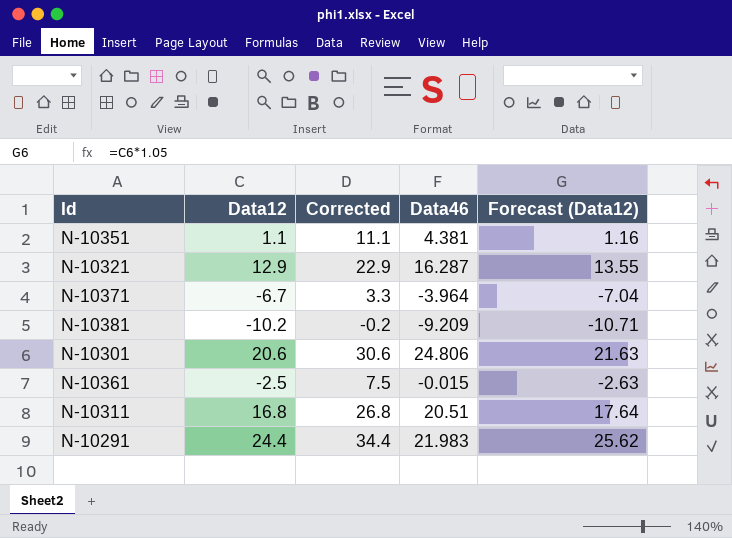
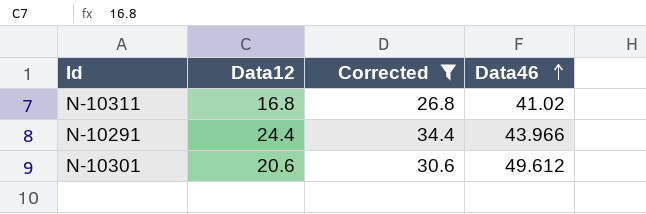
filter: none -> Corrected >= 26.8
row order: none -> Data46 ascending
column Forecast (Data12) | formula: [Data12] * 1.05 -> none
N-10311 | Data46: 20.51 -> 41.02
N-10291 | Data46: 21.983 -> 43.966
N-10301 | Data46: 24.806 -> 49.612

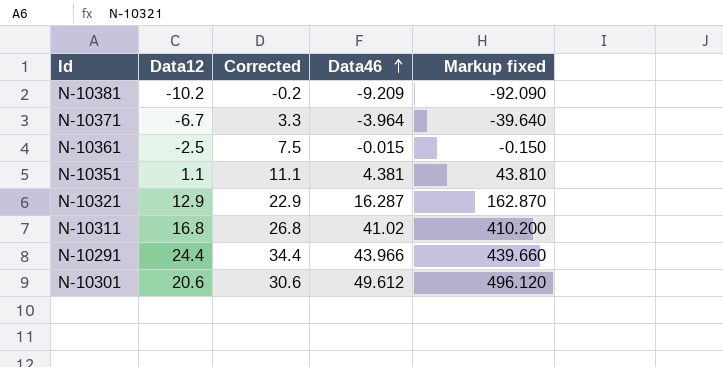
filter: Corrected >= 26.8 -> none
column Markup fixed | formula: none -> [Data46] * 10

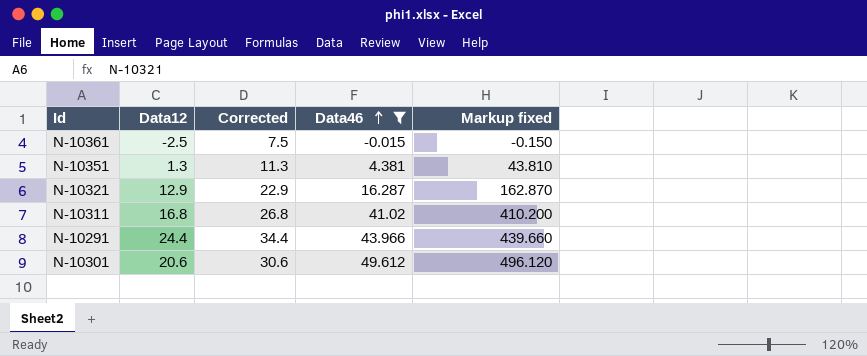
filter: none -> Data46 >= -0.015
N-10351 | Data12: 1.1 -> 1.3
N-10351 | Corrected: 11.1 -> 11.3

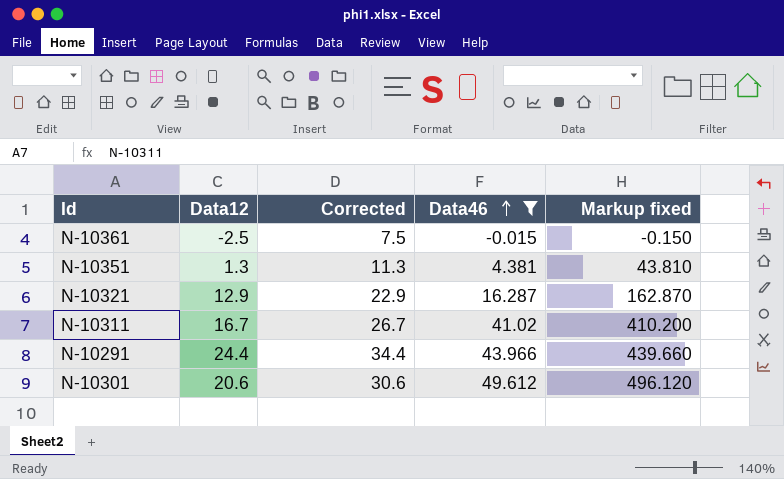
N-10311 | Data12: 16.8 -> 16.7
N-10311 | Corrected: 26.8 -> 26.7

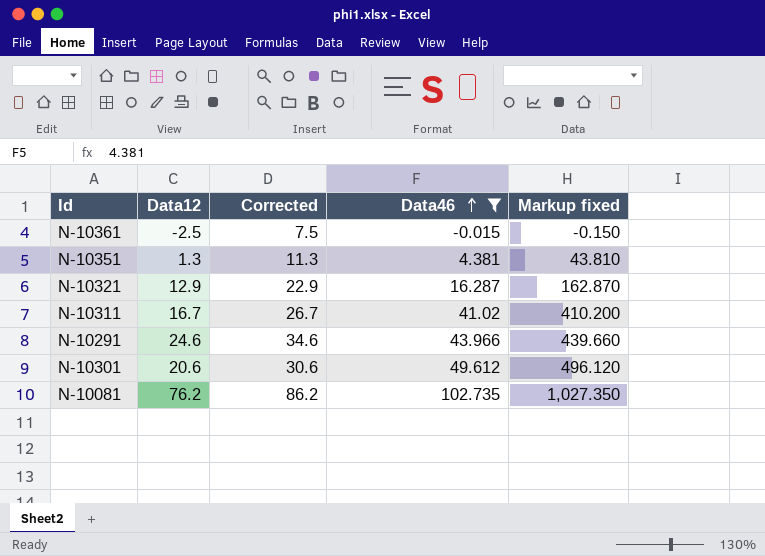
N-10291 | Data12: 24.4 -> 24.6
N-10291 | Corrected: 34.4 -> 34.6
row N-10081: none -> 76.2 | 86.2 | 102.735 | 1,027.350

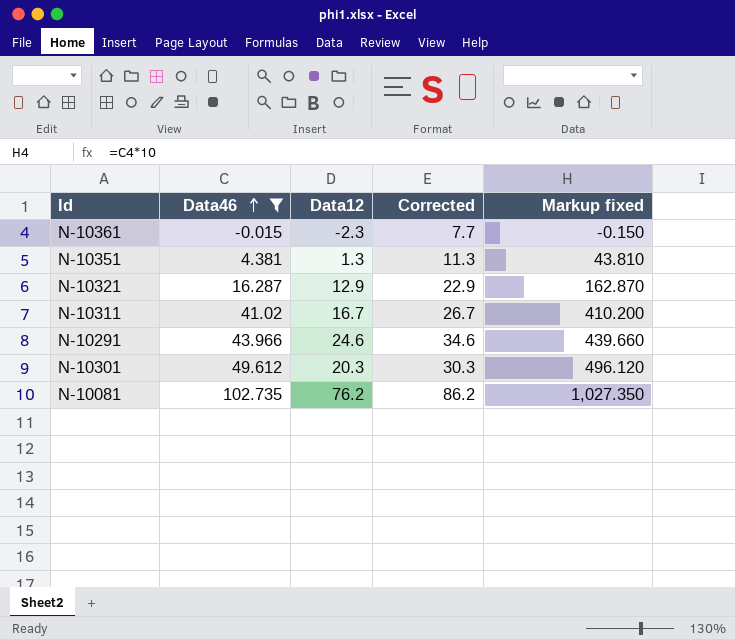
column Data46 | position: 4 -> 2
N-10361 | Data12: -2.5 -> -2.3
N-10361 | Corrected: 7.5 -> 7.7
N-10301 | Data12: 20.6 -> 20.3
N-10301 | Corrected: 30.6 -> 30.3

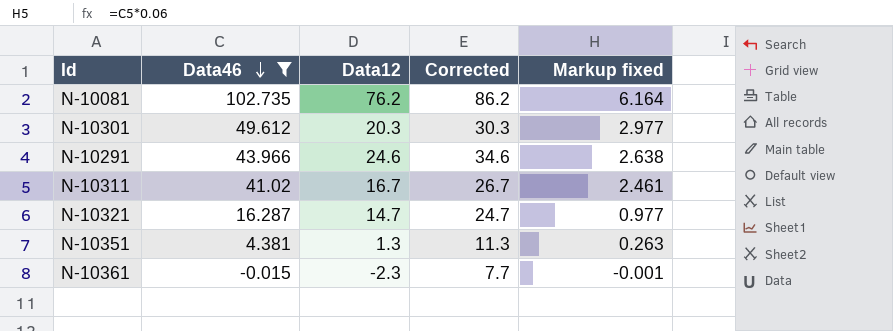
row order: Data46 ascending -> Data46 descending
column Markup fixed | formula: [Data46] * 10 -> [Data46] * 0.06
N-10321 | Data12: 12.9 -> 14.7
N-10321 | Corrected: 22.9 -> 24.7

